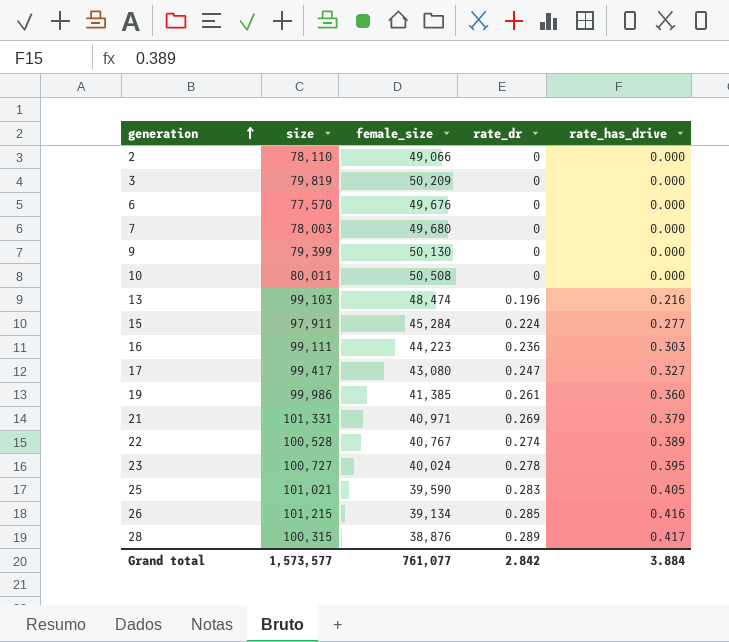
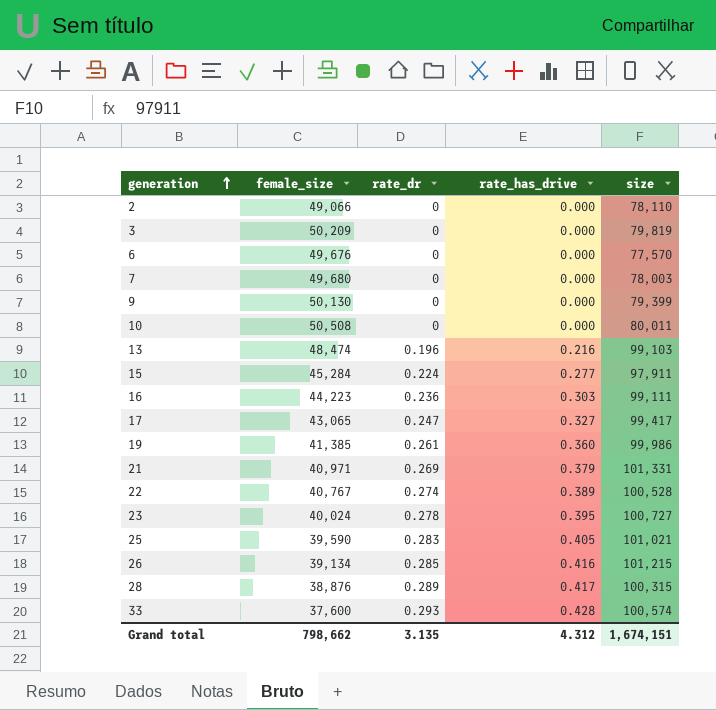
column size | position: 2 -> 5
17 | female_size: 43,080 -> 43,065
row 33: none -> 37,600 | 0.293 | 0.428 | 100,574
Grand total | female_size: 761,077 -> 798,662
Grand total | rate_dr: 2.842 -> 3.135
Grand total | rate_has_drive: 3.884 -> 4.312
Grand total | size: 1,573,577 -> 1,674,151

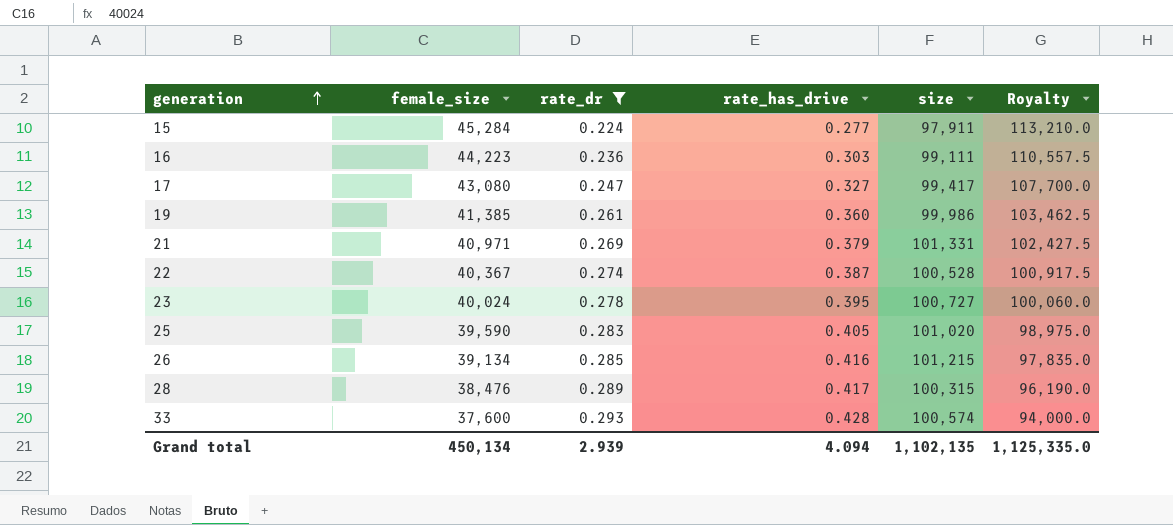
filter: none -> rate_dr >= 0.224
column Royalty | formula: none -> [female_size] * 2.5
17 | female_size: 43,065 -> 43,080
22 | female_size: 40,767 -> 40,367
22 | rate_has_drive: 0.389 -> 0.387
25 | size: 101,021 -> 101,020
28 | female_size: 38,876 -> 38,476
Grand total | female_size: 798,662 -> 450,134
Grand total | rate_dr: 3.135 -> 2.939
Grand total | rate_has_drive: 4.312 -> 4.094
Grand total | size: 1,674,151 -> 1,102,135

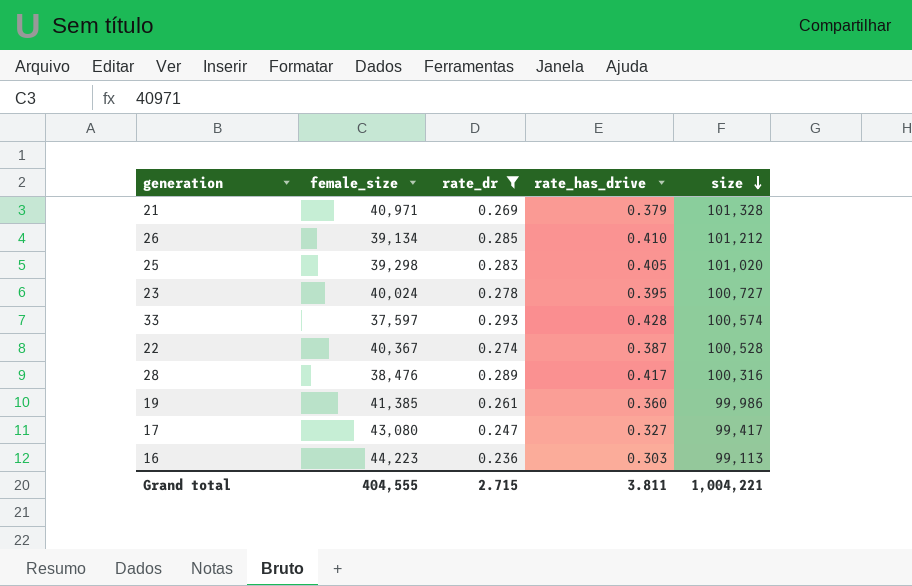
row order: generation ascending -> size descending
column Royalty | formula: [female_size] * 2.5 -> none
row 15: 45,284 | 0.224 | 0.277 | 97,911 | 113,210.0 -> none
21 | size: 101,331 -> 101,328
26 | rate_has_drive: 0.416 -> 0.410
26 | size: 101,215 -> 101,212
25 | female_size: 39,590 -> 39,298
33 | female_size: 37,600 -> 37,597
28 | size: 100,315 -> 100,316
16 | size: 99,111 -> 99,113
Grand total | female_size: 450,134 -> 404,555
Grand total | rate_dr: 2.939 -> 2.715
Grand total | rate_has_drive: 4.094 -> 3.811
Grand total | size: 1,102,135 -> 1,004,221

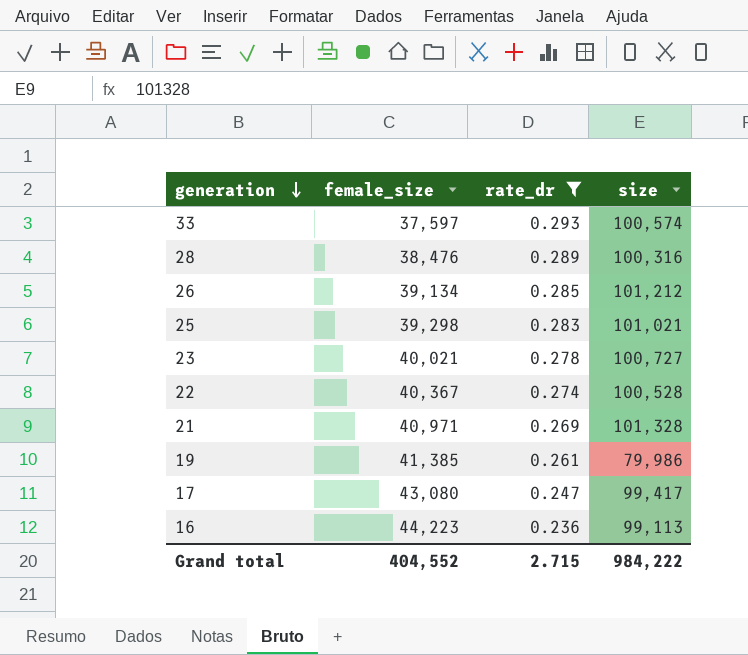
row order: size descending -> generation descending
column rate_has_drive | position: 4 -> none
25 | size: 101,020 -> 101,021
23 | female_size: 40,024 -> 40,021
19 | size: 99,986 -> 79,986
Grand total | female_size: 404,555 -> 404,552
Grand total | size: 1,004,221 -> 984,222

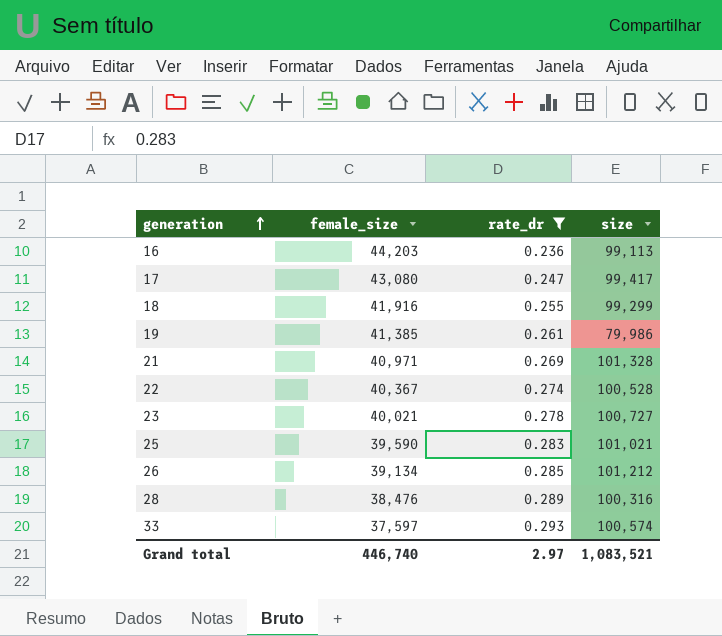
row order: generation descending -> generation ascending
16 | female_size: 44,223 -> 44,203
row 18: none -> 41,916 | 0.255 | 99,299
25 | female_size: 39,298 -> 39,590
Grand total | female_size: 404,552 -> 446,740
Grand total | rate_dr: 2.715 -> 2.97
Grand total | size: 984,222 -> 1,083,521

